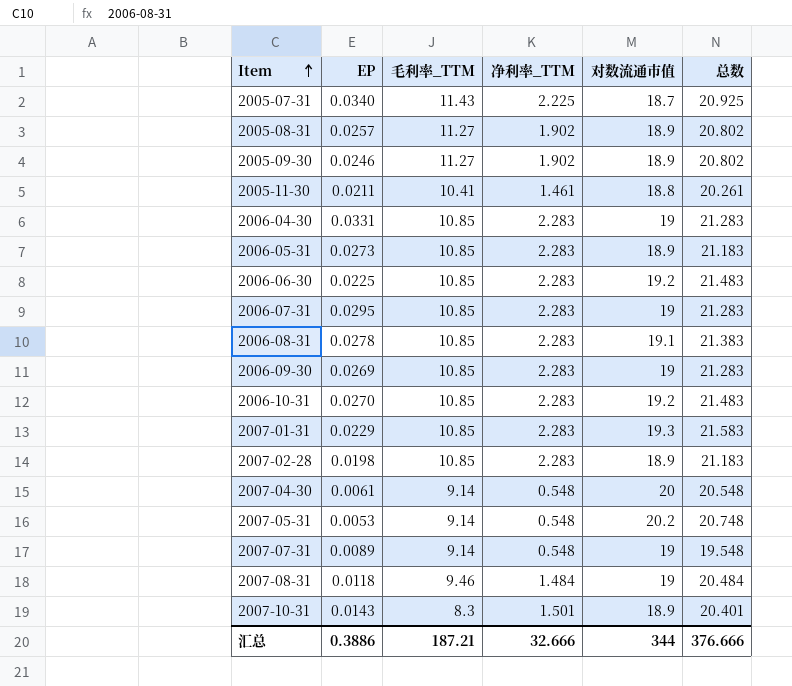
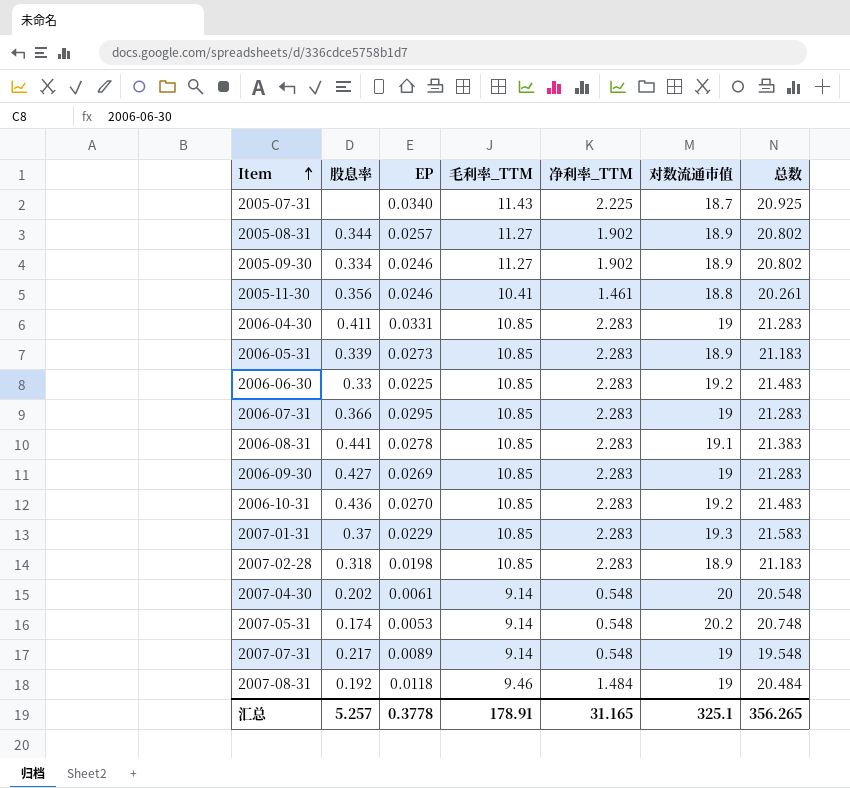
column 股息率 | position: none -> 2
row 2007-10-31: 0.0143 | 8.3 | 1.501 | 18.9 | 20.401 -> none
2005-11-30 | EP: 0.0211 -> 0.0246
汇总 | EP: 0.3886 -> 0.3778
汇总 | 毛利率_TTM: 187.21 -> 178.91
汇总 | 净利率_TTM: 32.666 -> 31.165
汇总 | 对数流通市值: 344 -> 325.1
汇总 | 总数: 376.666 -> 356.265

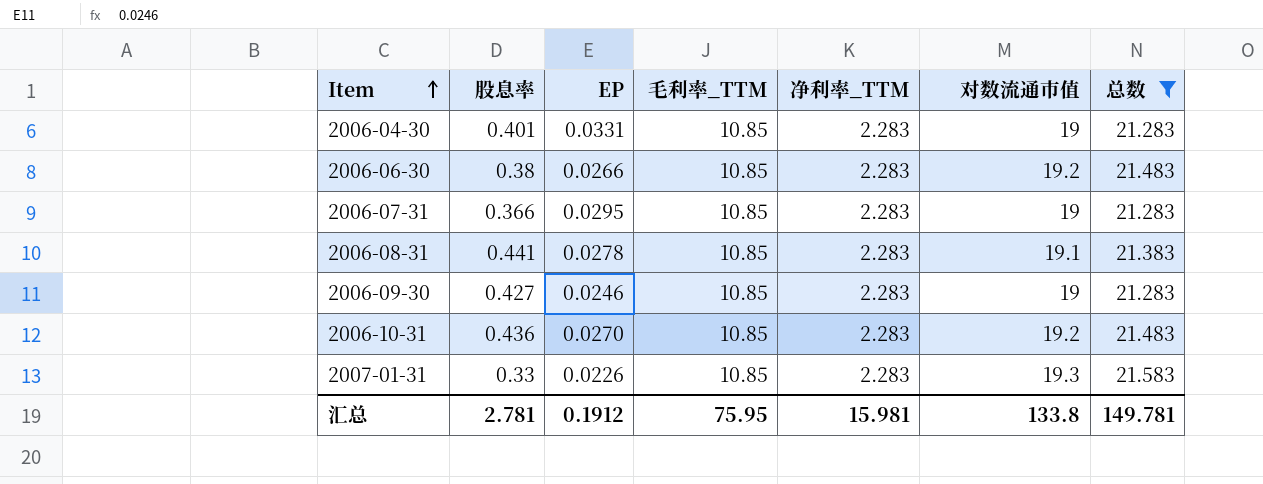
filter: none -> 总数 >= 21.283
2006-04-30 | 股息率: 0.411 -> 0.401
2006-06-30 | 股息率: 0.33 -> 0.38
2006-06-30 | EP: 0.0225 -> 0.0266
2006-09-30 | EP: 0.0269 -> 0.0246
2007-01-31 | 股息率: 0.37 -> 0.33
2007-01-31 | EP: 0.0229 -> 0.0226
汇总 | 股息率: 5.257 -> 2.781
汇总 | EP: 0.3778 -> 0.1912
汇总 | 毛利率_TTM: 178.91 -> 75.95
汇总 | 净利率_TTM: 31.165 -> 15.981
汇总 | 对数流通市值: 325.1 -> 133.8
汇总 | 总数: 356.265 -> 149.781

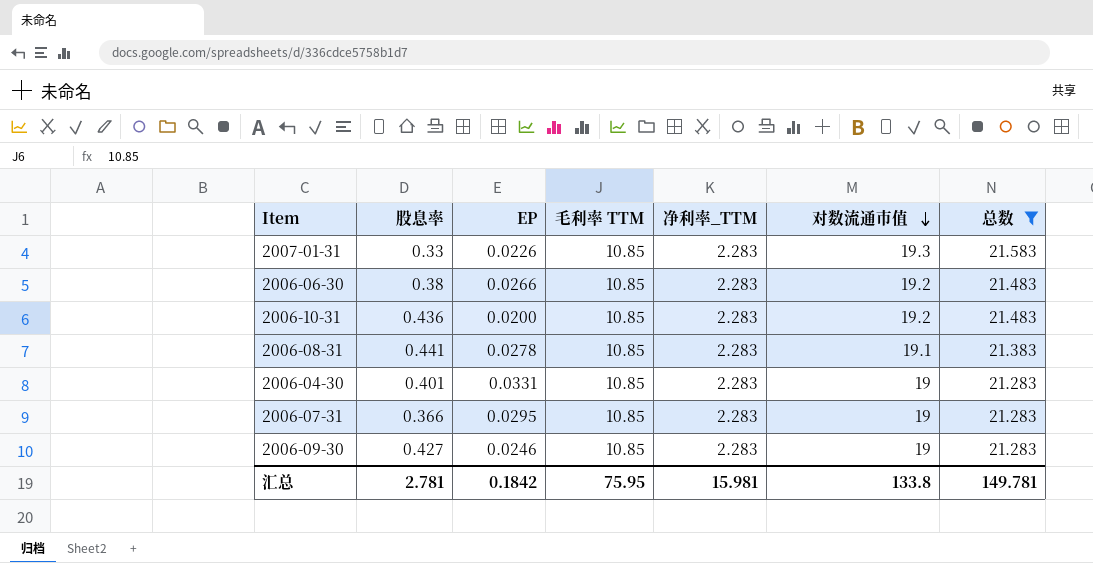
row order: Item ascending -> 对数流通市值 descending
column name: 毛利率_TTM -> 毛利率 TTM
2006-10-31 | EP: 0.0270 -> 0.0200
汇总 | EP: 0.1912 -> 0.1842

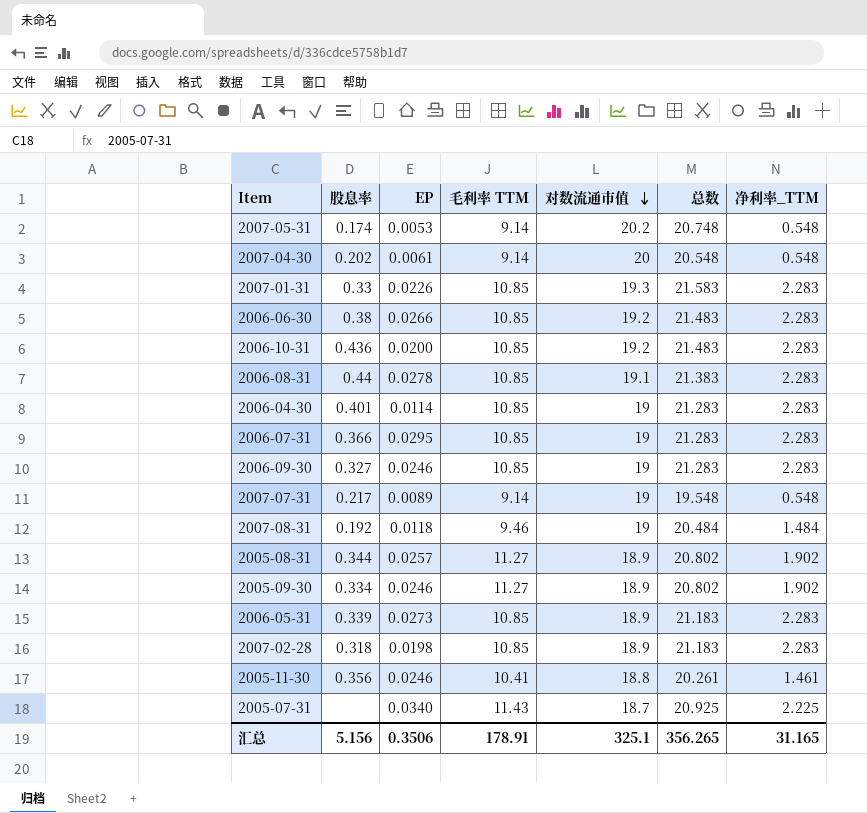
filter: 总数 >= 21.283 -> none
column 净利率_TTM | position: 5 -> 7
2006-08-31 | 股息率: 0.441 -> 0.44
2006-04-30 | EP: 0.0331 -> 0.0114
2006-09-30 | 股息率: 0.427 -> 0.327
汇总 | 股息率: 2.781 -> 5.156
汇总 | EP: 0.1842 -> 0.3506
汇总 | 毛利率 TTM: 75.95 -> 178.91
汇总 | 对数流通市值: 133.8 -> 325.1
汇总 | 总数: 149.781 -> 356.265
汇总 | 净利率_TTM: 15.981 -> 31.165

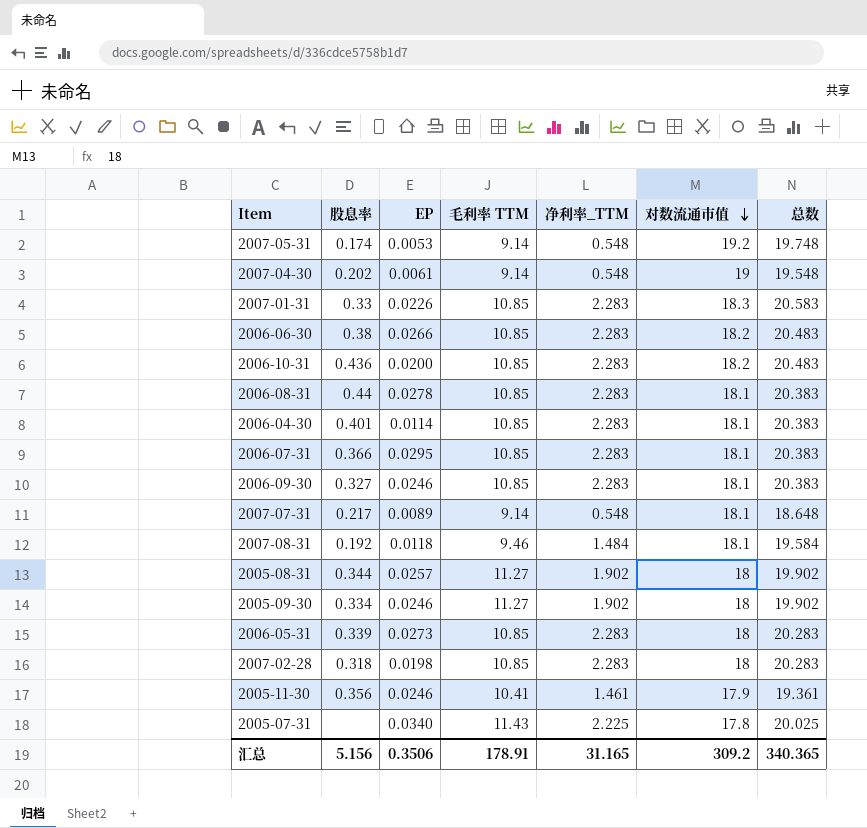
column 净利率_TTM | position: 7 -> 5
2007-05-31 | 对数流通市值: 20.2 -> 19.2
2007-05-31 | 总数: 20.748 -> 19.748
2007-04-30 | 对数流通市值: 20 -> 19
2007-04-30 | 总数: 20.548 -> 19.548
2007-01-31 | 对数流通市值: 19.3 -> 18.3
2007-01-31 | 总数: 21.583 -> 20.583
2006-06-30 | 对数流通市值: 19.2 -> 18.2
2006-06-30 | 总数: 21.483 -> 20.483
2006-10-31 | 对数流通市值: 19.2 -> 18.2
2006-10-31 | 总数: 21.483 -> 20.483
2006-08-31 | 对数流通市值: 19.1 -> 18.1
2006-08-31 | 总数: 21.383 -> 20.383
2006-04-30 | 对数流通市值: 19 -> 18.1
2006-04-30 | 总数: 21.283 -> 20.383
2006-07-31 | 对数流通市值: 19 -> 18.1
2006-07-31 | 总数: 21.283 -> 20.383
2006-09-30 | 对数流通市值: 19 -> 18.1
2006-09-30 | 总数: 21.283 -> 20.383
2007-07-31 | 对数流通市值: 19 -> 18.1
2007-07-31 | 总数: 19.548 -> 18.648
2007-08-31 | 对数流通市值: 19 -> 18.1
2007-08-31 | 总数: 20.484 -> 19.584
2005-08-31 | 对数流通市值: 18.9 -> 18
2005-08-31 | 总数: 20.802 -> 19.902
2005-09-30 | 对数流通市值: 18.9 -> 18
2005-09-30 | 总数: 20.802 -> 19.902
2006-05-31 | 对数流通市值: 18.9 -> 18
2006-05-31 | 总数: 21.183 -> 20.283
2007-02-28 | 对数流通市值: 18.9 -> 18
2007-02-28 | 总数: 21.183 -> 20.283
2005-11-30 | 对数流通市值: 18.8 -> 17.9
2005-11-30 | 总数: 20.261 -> 19.361
2005-07-31 | 对数流通市值: 18.7 -> 17.8
2005-07-31 | 总数: 20.925 -> 20.025
汇总 | 对数流通市值: 325.1 -> 309.2
汇总 | 总数: 356.265 -> 340.365

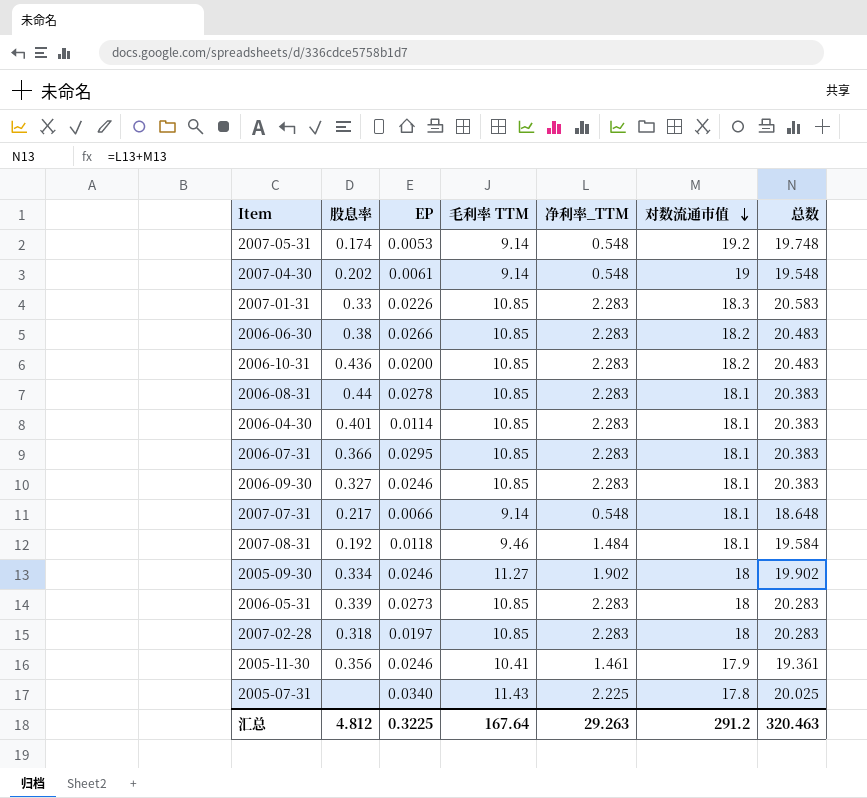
row 2005-08-31: 0.344 | 0.0257 | 11.27 | 1.902 | 18 | 19.902 -> none
2007-07-31 | EP: 0.0089 -> 0.0066
2007-02-28 | EP: 0.0198 -> 0.0197
汇总 | 股息率: 5.156 -> 4.812
汇总 | EP: 0.3506 -> 0.3225
汇总 | 毛利率 TTM: 178.91 -> 167.64
汇总 | 净利率_TTM: 31.165 -> 29.263
汇总 | 对数流通市值: 309.2 -> 291.2
汇总 | 总数: 340.365 -> 320.463

